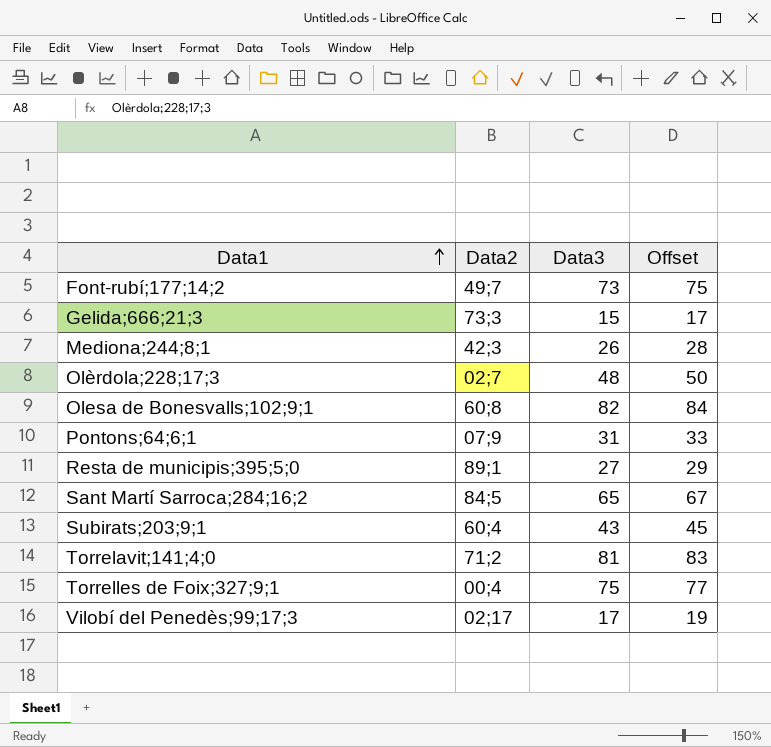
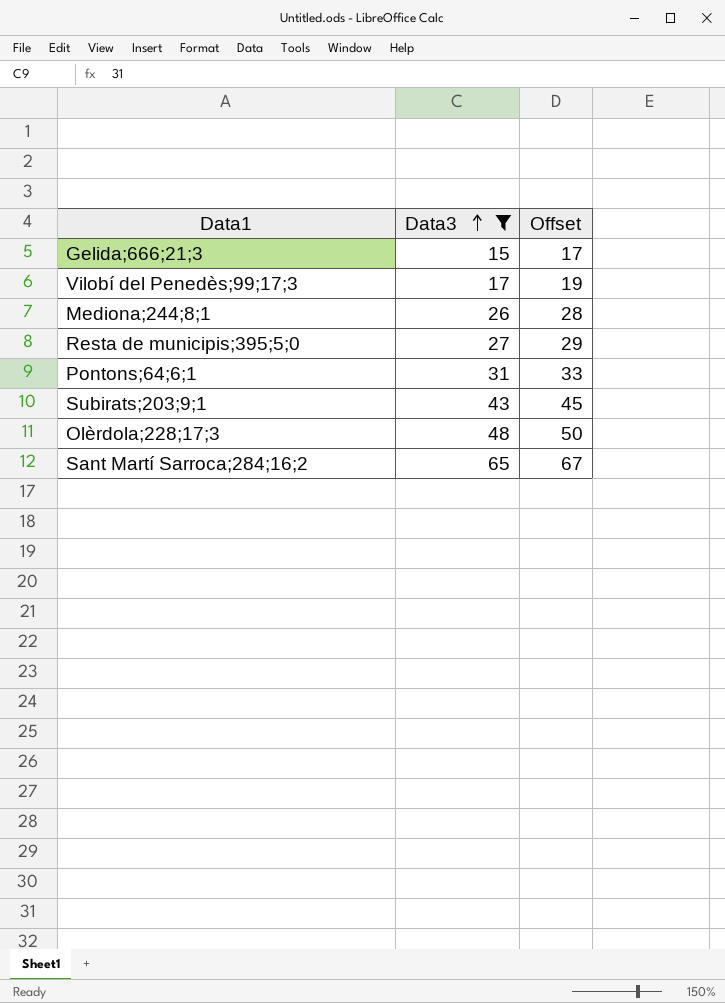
filter: none -> Data3 <= 65
row order: Data1 ascending -> Data3 ascending
column Data2 | position: 2 -> none

